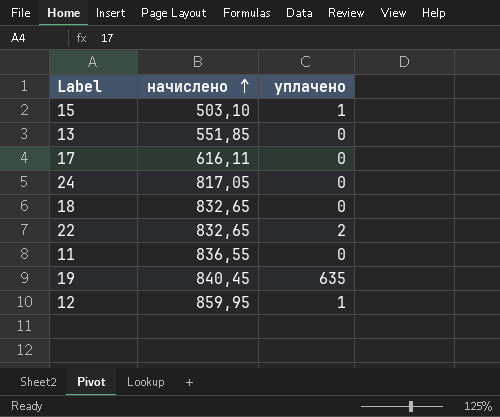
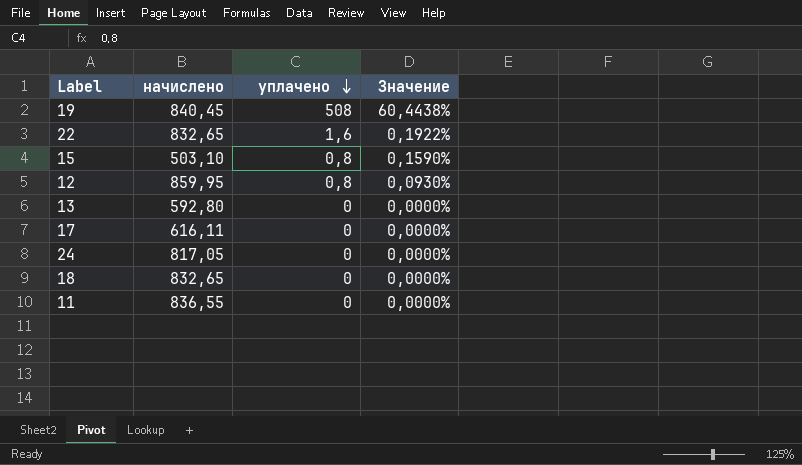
row order: начислено ascending -> уплачено descending
column Значение | formula: none -> [уплачено] / [начислено]
19 | уплачено: 635 -> 508
22 | уплачено: 2 -> 1,6
15 | уплачено: 1 -> 0,8
12 | уплачено: 1 -> 0,8
13 | начислено: 551,85 -> 592,80

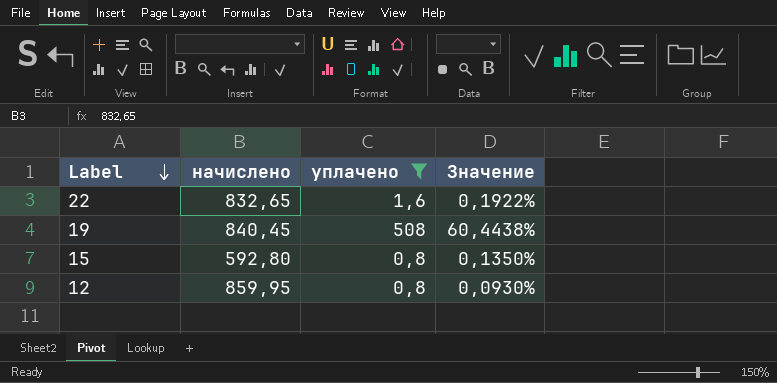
filter: none -> уплачено != 0
row order: уплачено descending -> Label descending
15 | начислено: 503,10 -> 592,80
15 | Значение: 0,1590% -> 0,1350%

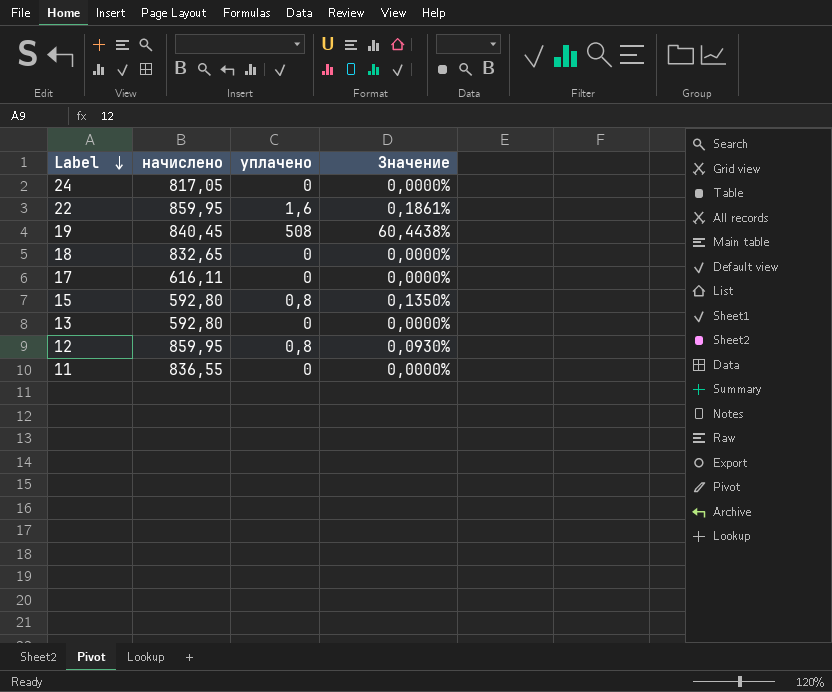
filter: уплачено != 0 -> none
22 | начислено: 832,65 -> 859,95
22 | Значение: 0,1922% -> 0,1861%

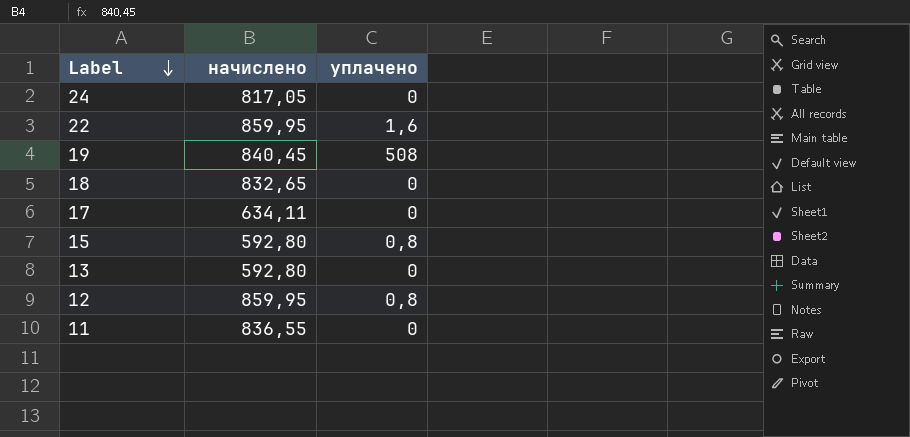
column Значение | formula: [уплачено] / [начислено] -> none
17 | начислено: 616,11 -> 634,11

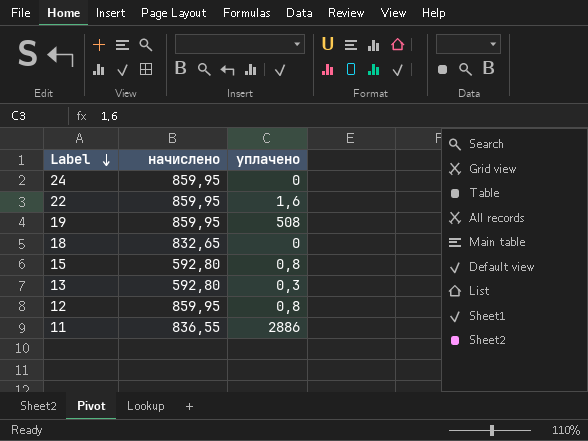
row 17: 634,11 | 0 -> none
24 | начислено: 817,05 -> 859,95
19 | начислено: 840,45 -> 859,95
13 | уплачено: 0 -> 0,3
11 | уплачено: 0 -> 2886

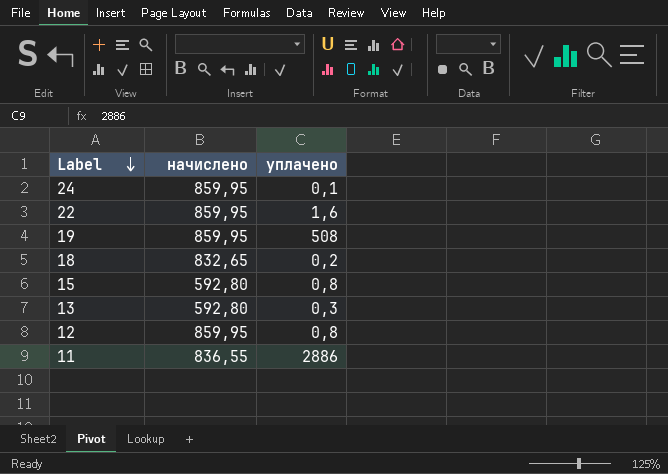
24 | уплачено: 0 -> 0,1
18 | уплачено: 0 -> 0,2

